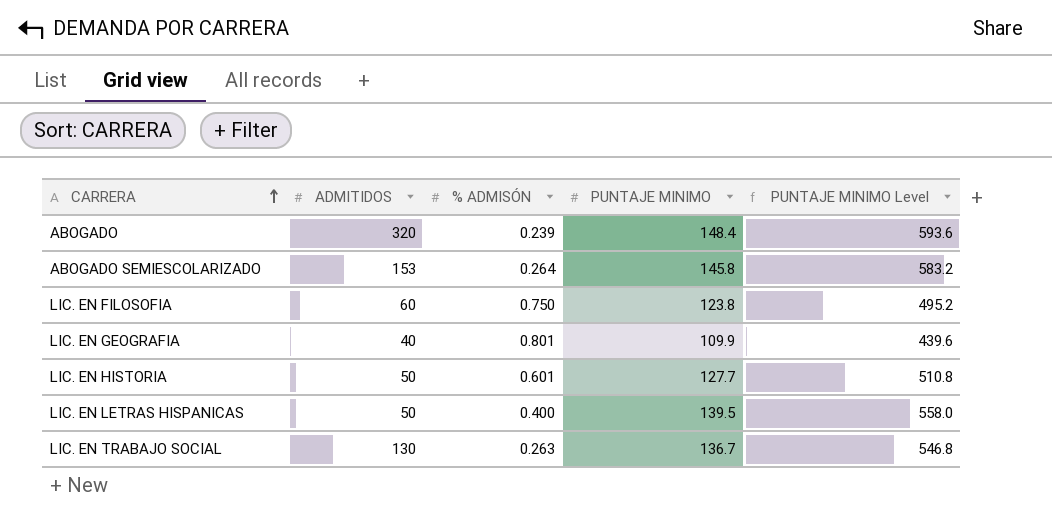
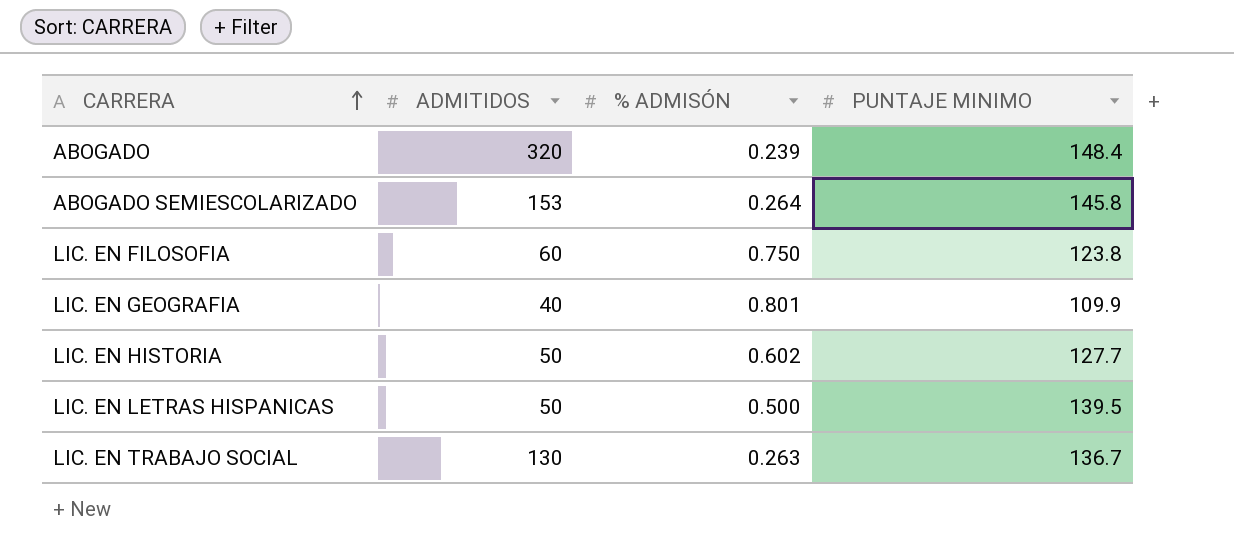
column PUNTAJE MINIMO Level | formula: [PUNTAJE MINIMO] * 4 -> none
LIC. EN HISTORIA | % ADMISÓN: 0.601 -> 0.602
LIC. EN LETRAS HISPANICAS | % ADMISÓN: 0.400 -> 0.500

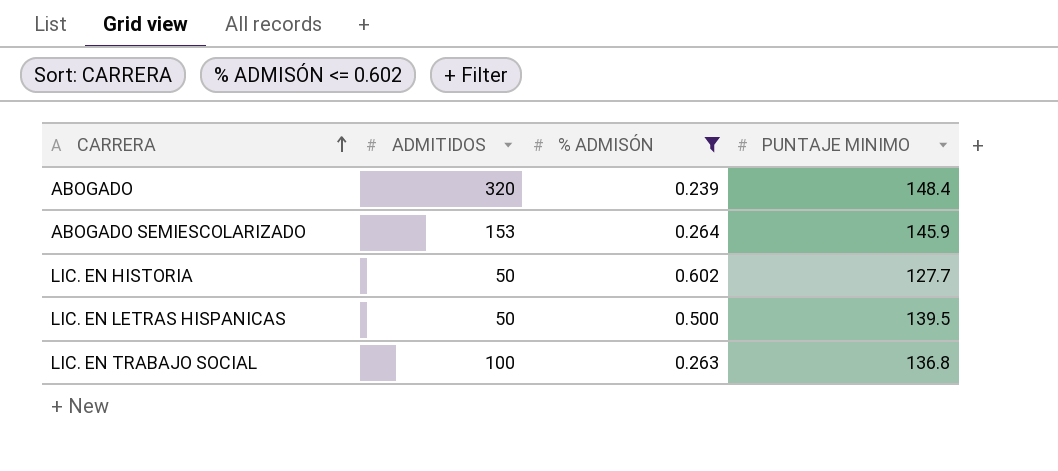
filter: none -> % ADMISÓN <= 0.602
ABOGADO SEMIESCOLARIZADO | PUNTAJE MINIMO: 145.8 -> 145.9
LIC. EN TRABAJO SOCIAL | ADMITIDOS: 130 -> 100
LIC. EN TRABAJO SOCIAL | PUNTAJE MINIMO: 136.7 -> 136.8

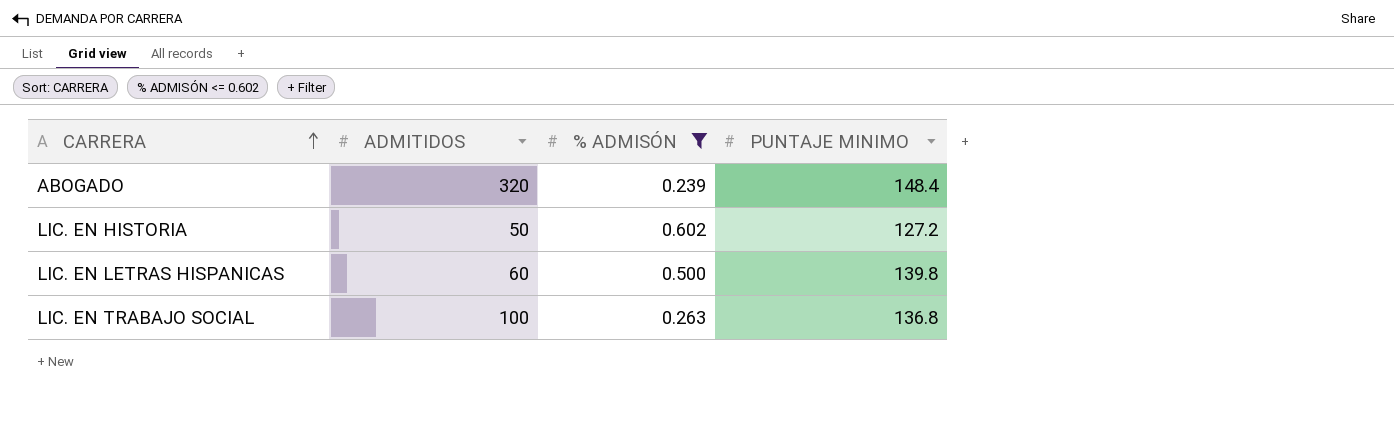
row ABOGADO SEMIESCOLARIZADO: 153 | 0.264 | 145.9 -> none
LIC. EN HISTORIA | PUNTAJE MINIMO: 127.7 -> 127.2
LIC. EN LETRAS HISPANICAS | ADMITIDOS: 50 -> 60
LIC. EN LETRAS HISPANICAS | PUNTAJE MINIMO: 139.5 -> 139.8

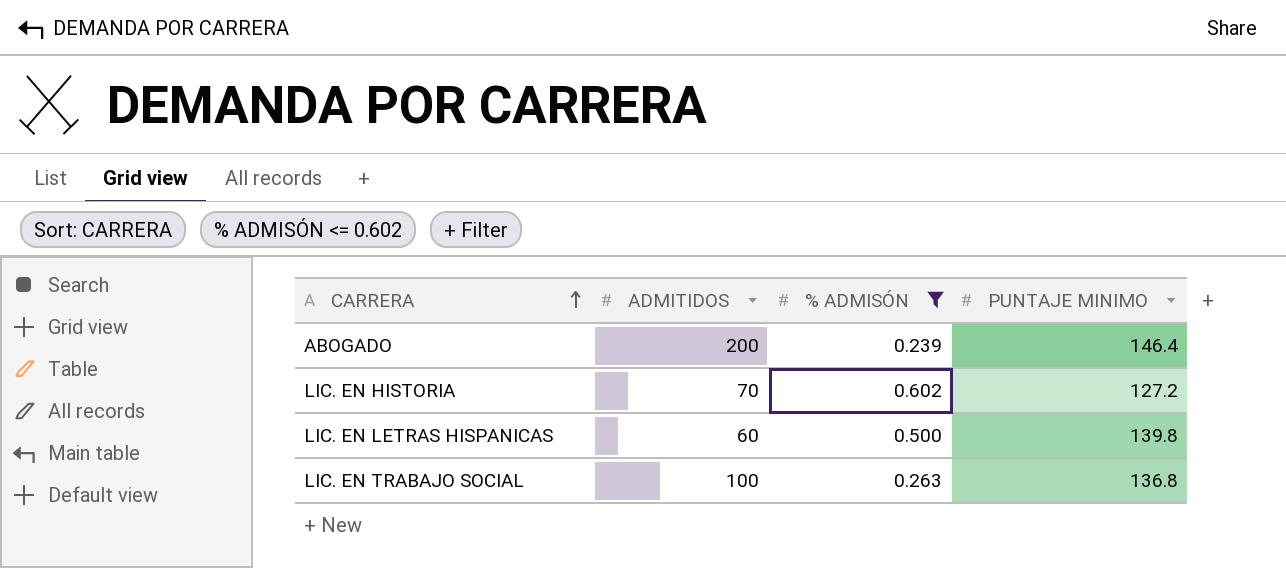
ABOGADO | ADMITIDOS: 320 -> 200
ABOGADO | PUNTAJE MINIMO: 148.4 -> 146.4
LIC. EN HISTORIA | ADMITIDOS: 50 -> 70

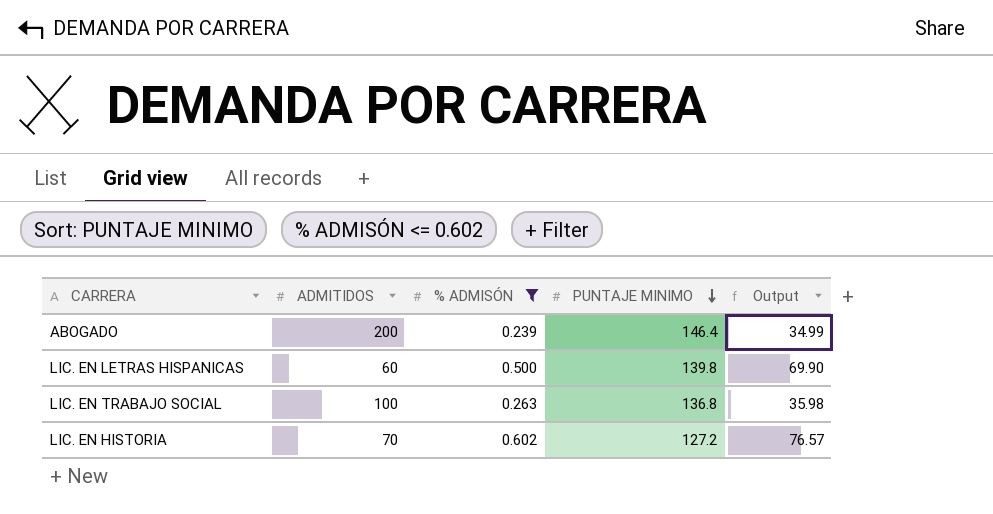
row order: CARRERA ascending -> PUNTAJE MINIMO descending
column Output | formula: none -> [% ADMISÓN] * [PUNTAJE MINIMO]

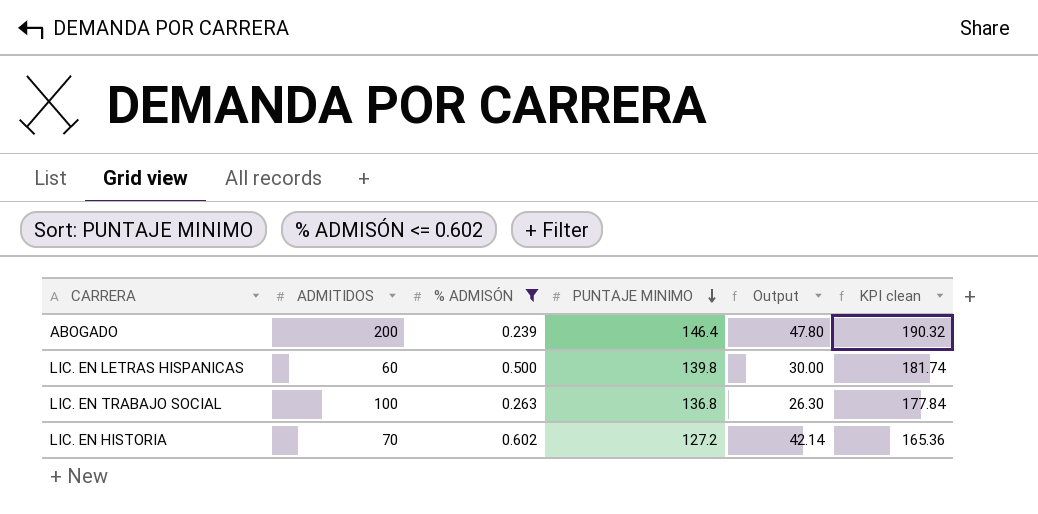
column Output | formula: [% ADMISÓN] * [PUNTAJE MINIMO] -> [ADMITIDOS] * [% ADMISÓN]
column KPI clean | formula: none -> [PUNTAJE MINIMO] * 1.3

